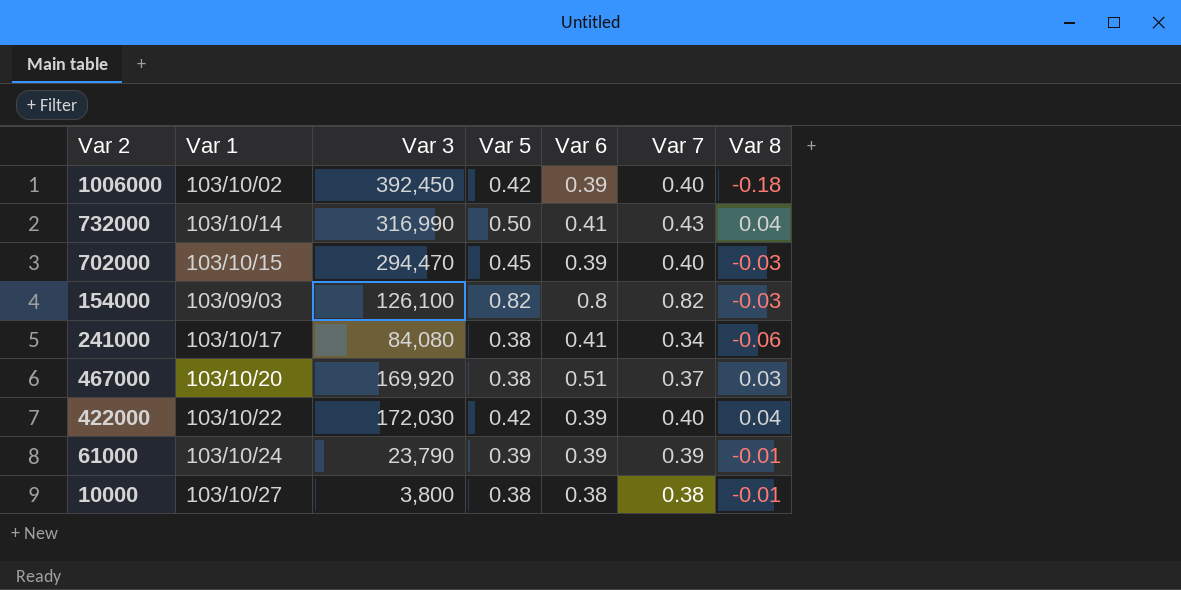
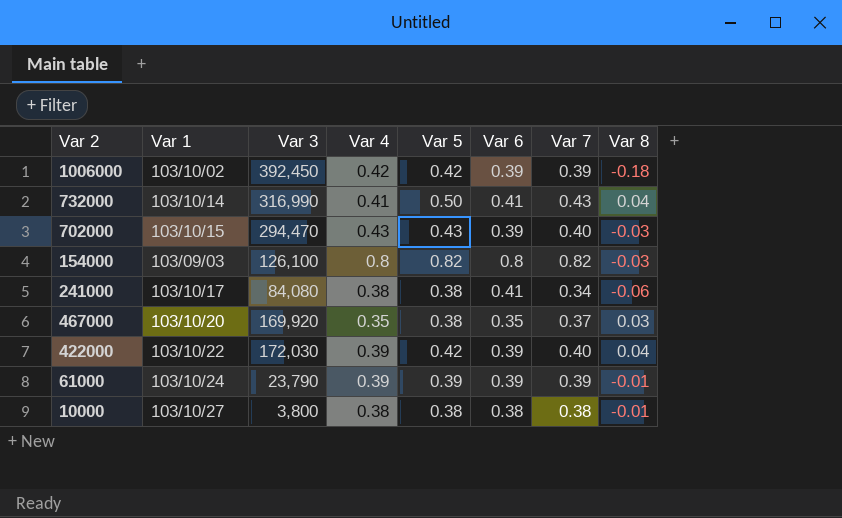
column Var 4 | position: none -> 4
1006000 | Var 7: 0.40 -> 0.39
702000 | Var 5: 0.45 -> 0.43
467000 | Var 6: 0.51 -> 0.35

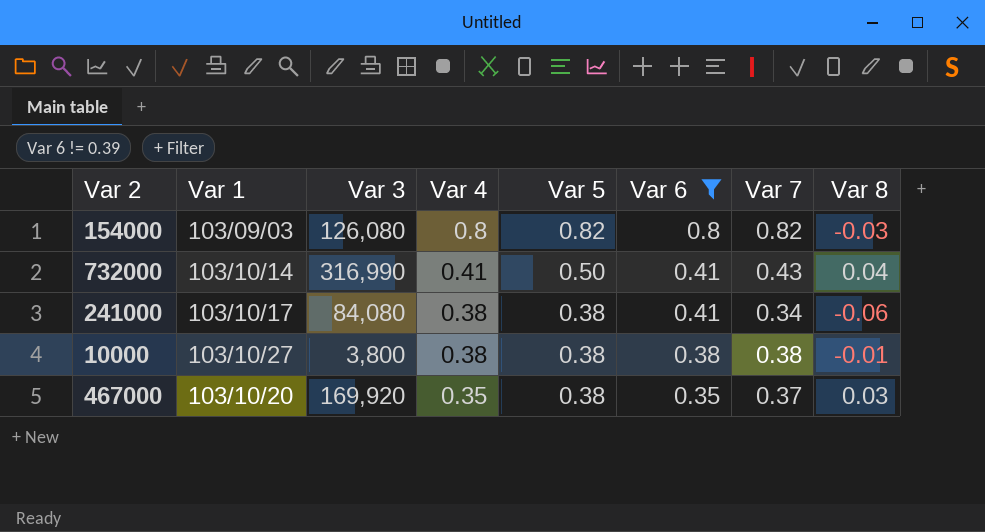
filter: none -> Var 6 != 0.39
row order: none -> Var 4 descending
154000 | Var 3: 126,100 -> 126,080

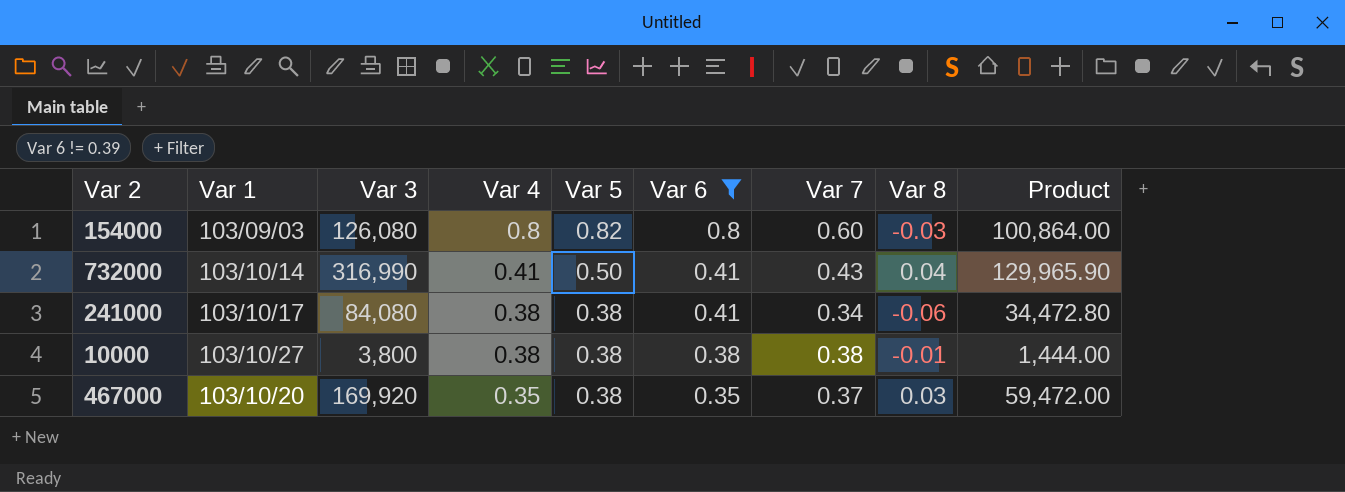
column Product | formula: none -> [Var 3] * [Var 6]
154000 | Var 7: 0.82 -> 0.60

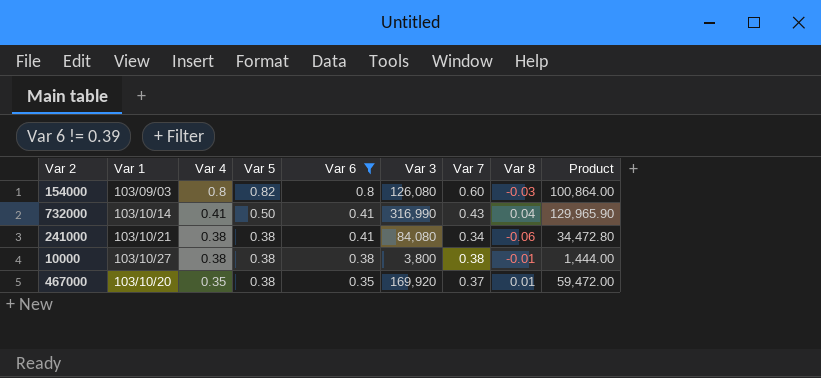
column Var 3 | position: 3 -> 6
241000 | Var 1: 103/10/17 -> 103/10/21
467000 | Var 8: 0.03 -> 0.01

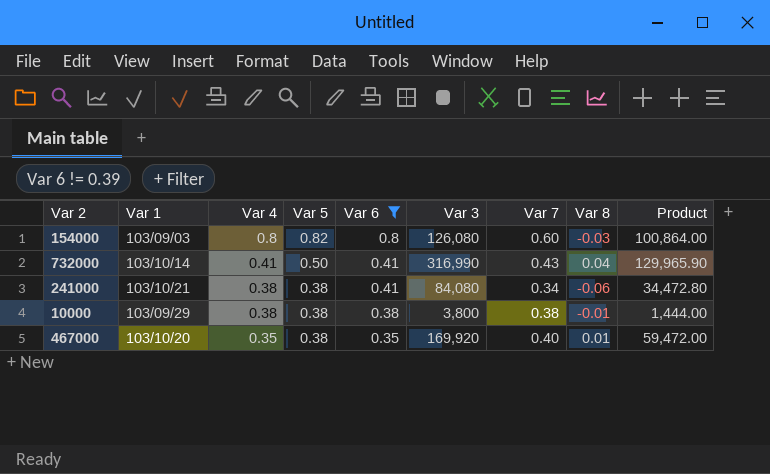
10000 | Var 1: 103/10/27 -> 103/09/29
467000 | Var 7: 0.37 -> 0.40

